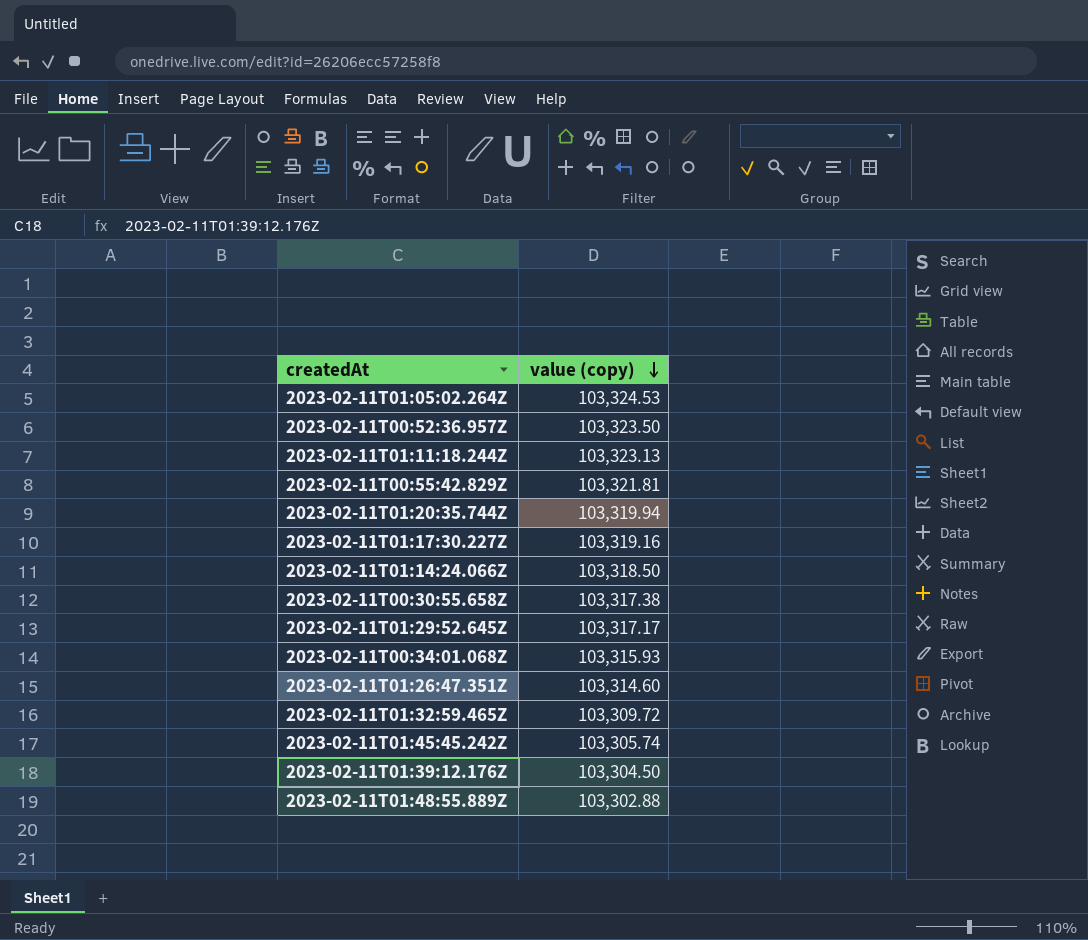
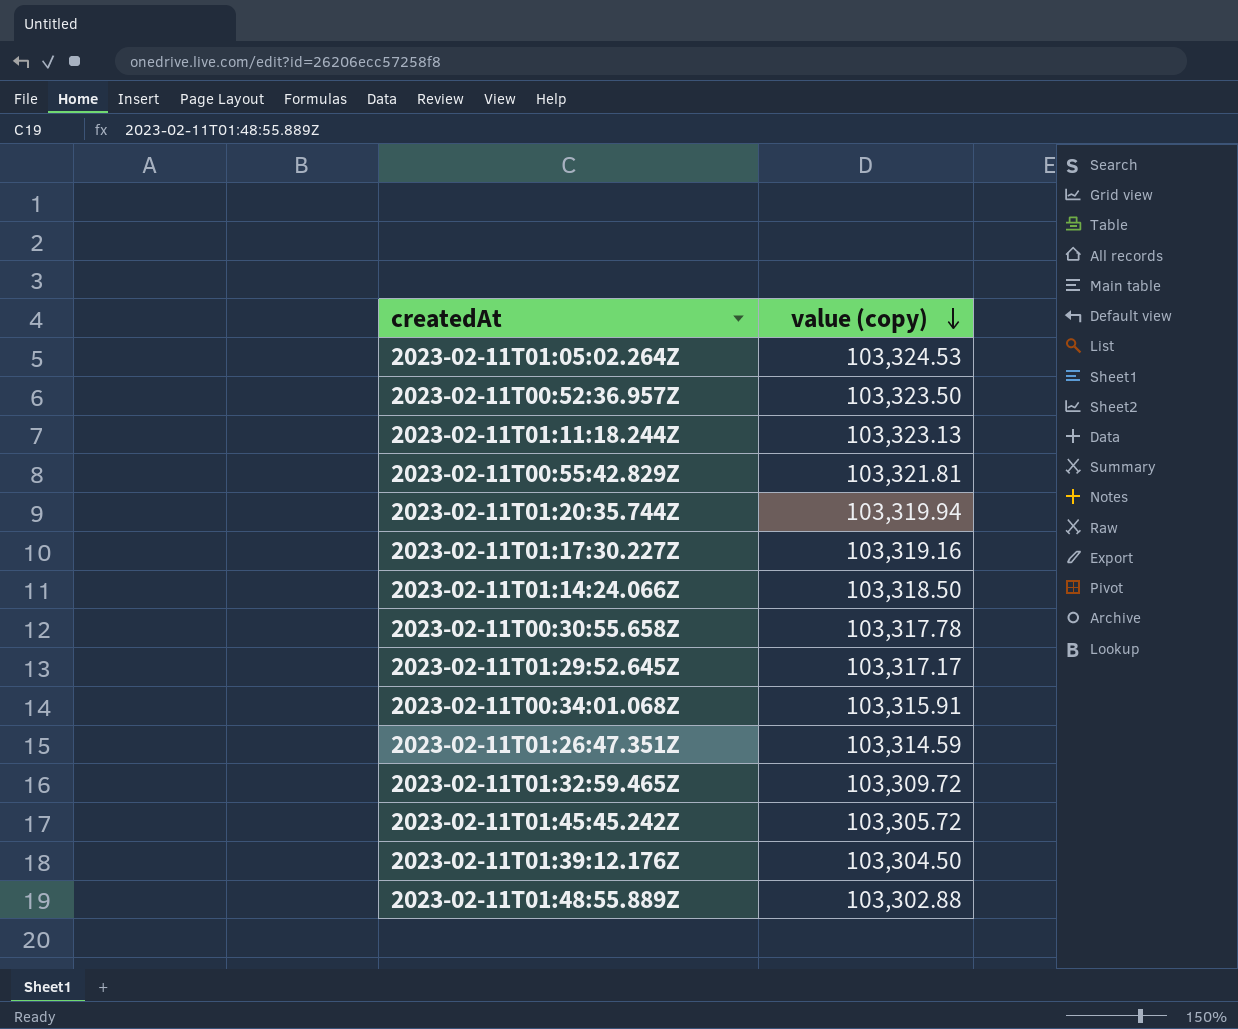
2023-02-11T00:30:55.658Z | value (copy): 103,317.38 -> 103,317.78
2023-02-11T00:34:01.068Z | value (copy): 103,315.93 -> 103,315.91
2023-02-11T01:26:47.351Z | value (copy): 103,314.60 -> 103,314.59
2023-02-11T01:45:45.242Z | value (copy): 103,305.74 -> 103,305.72

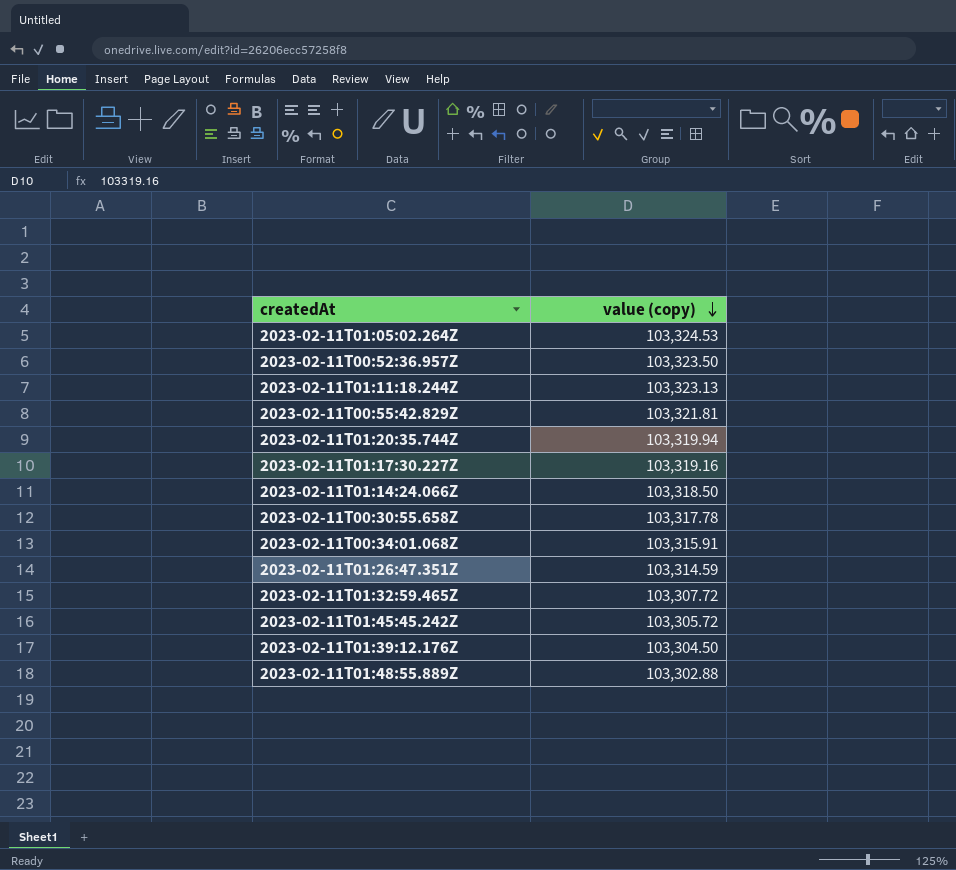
row 2023-02-11T01:29:52.645Z: 103,317.17 -> none
2023-02-11T01:32:59.465Z | value (copy): 103,309.72 -> 103,307.72

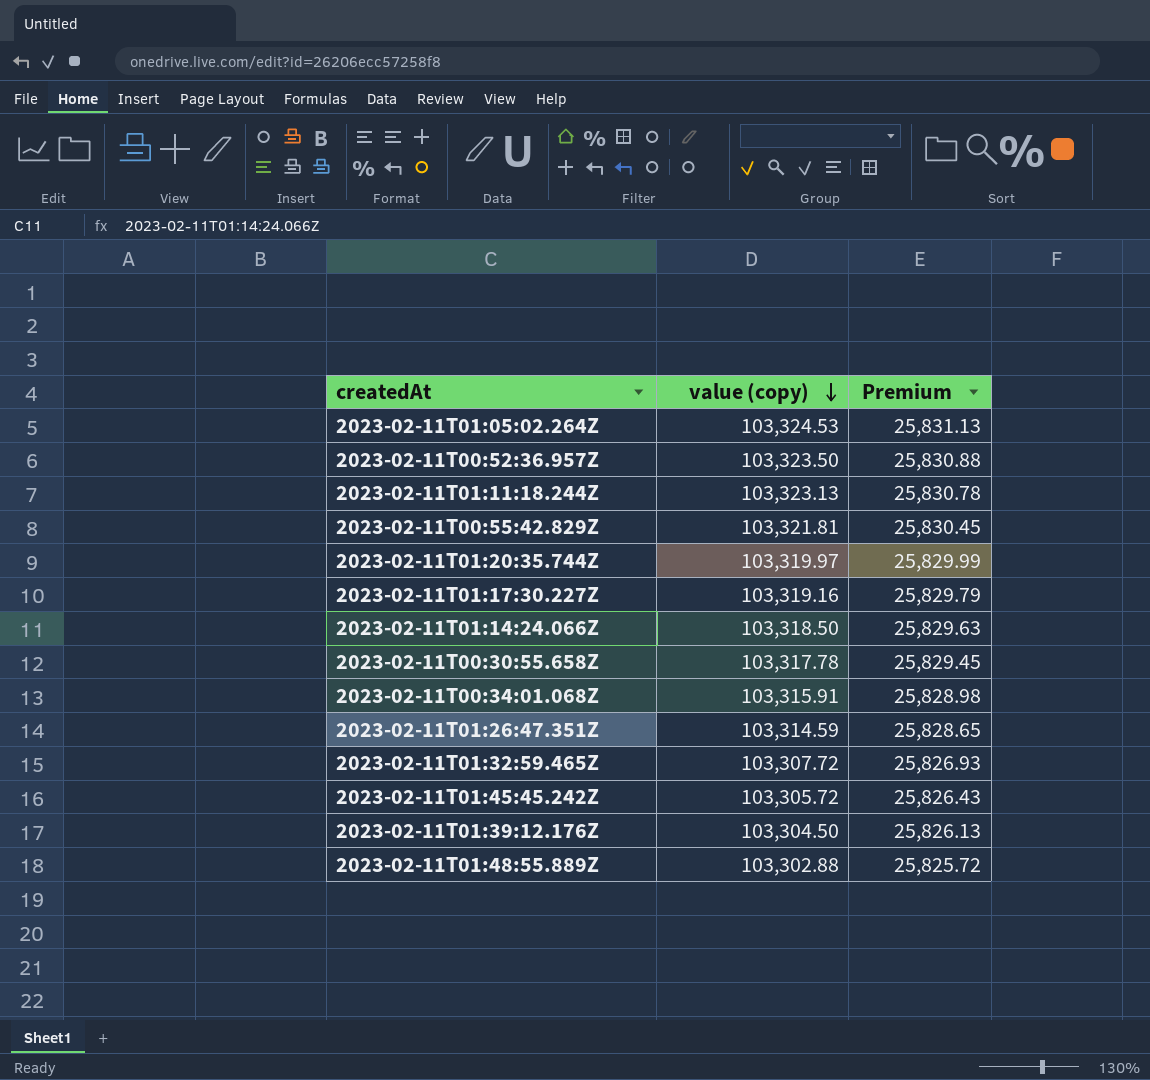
column Premium | formula: none -> [value (copy)] * 0.25
2023-02-11T01:20:35.744Z | value (copy): 103,319.94 -> 103,319.97

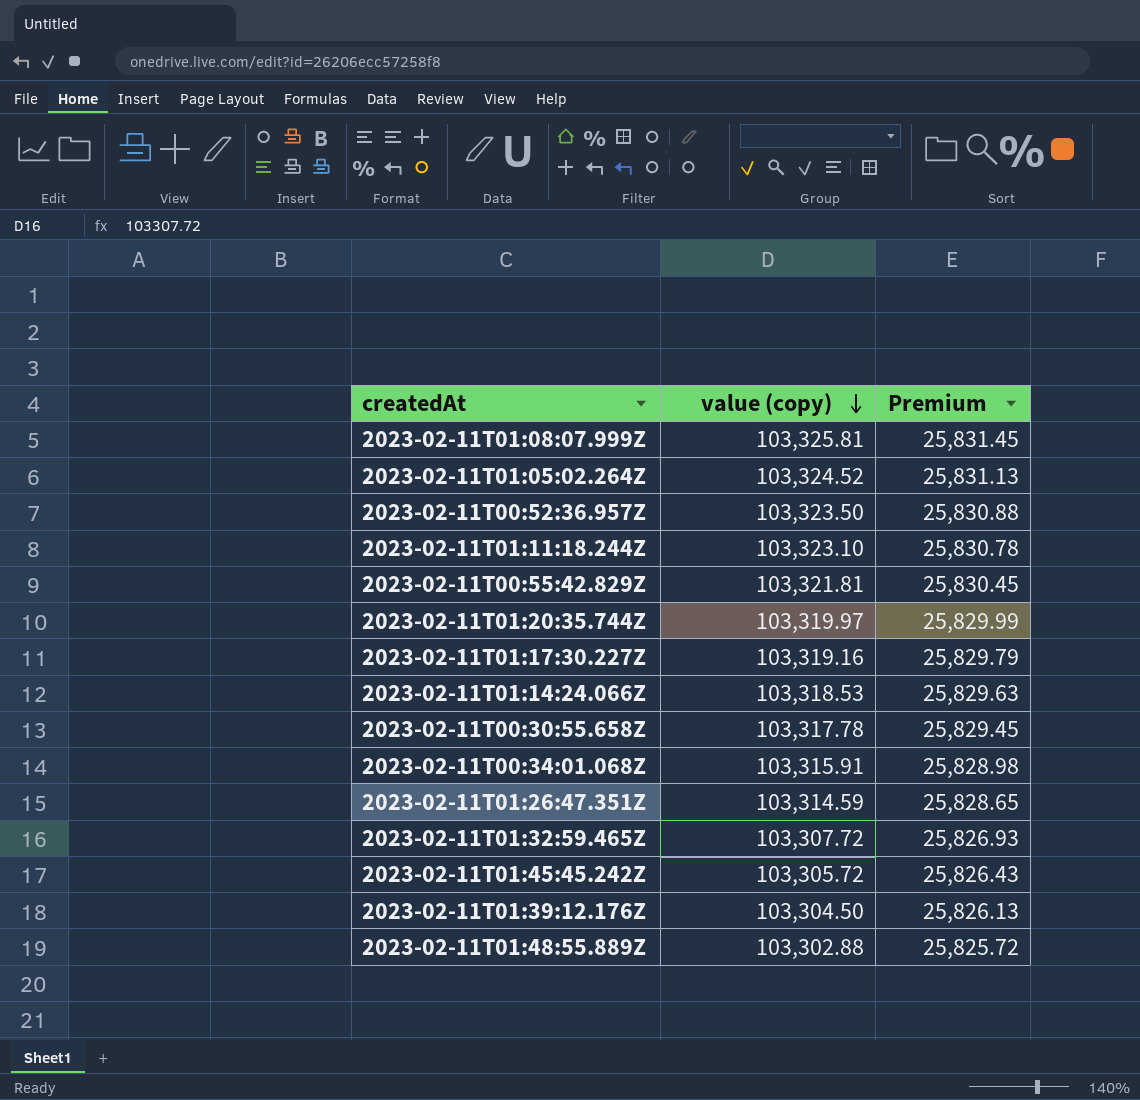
row 2023-02-11T01:08:07.999Z: none -> 103,325.81 | 25,831.45
2023-02-11T01:05:02.264Z | value (copy): 103,324.53 -> 103,324.52
2023-02-11T01:11:18.244Z | value (copy): 103,323.13 -> 103,323.10
2023-02-11T01:14:24.066Z | value (copy): 103,318.50 -> 103,318.53

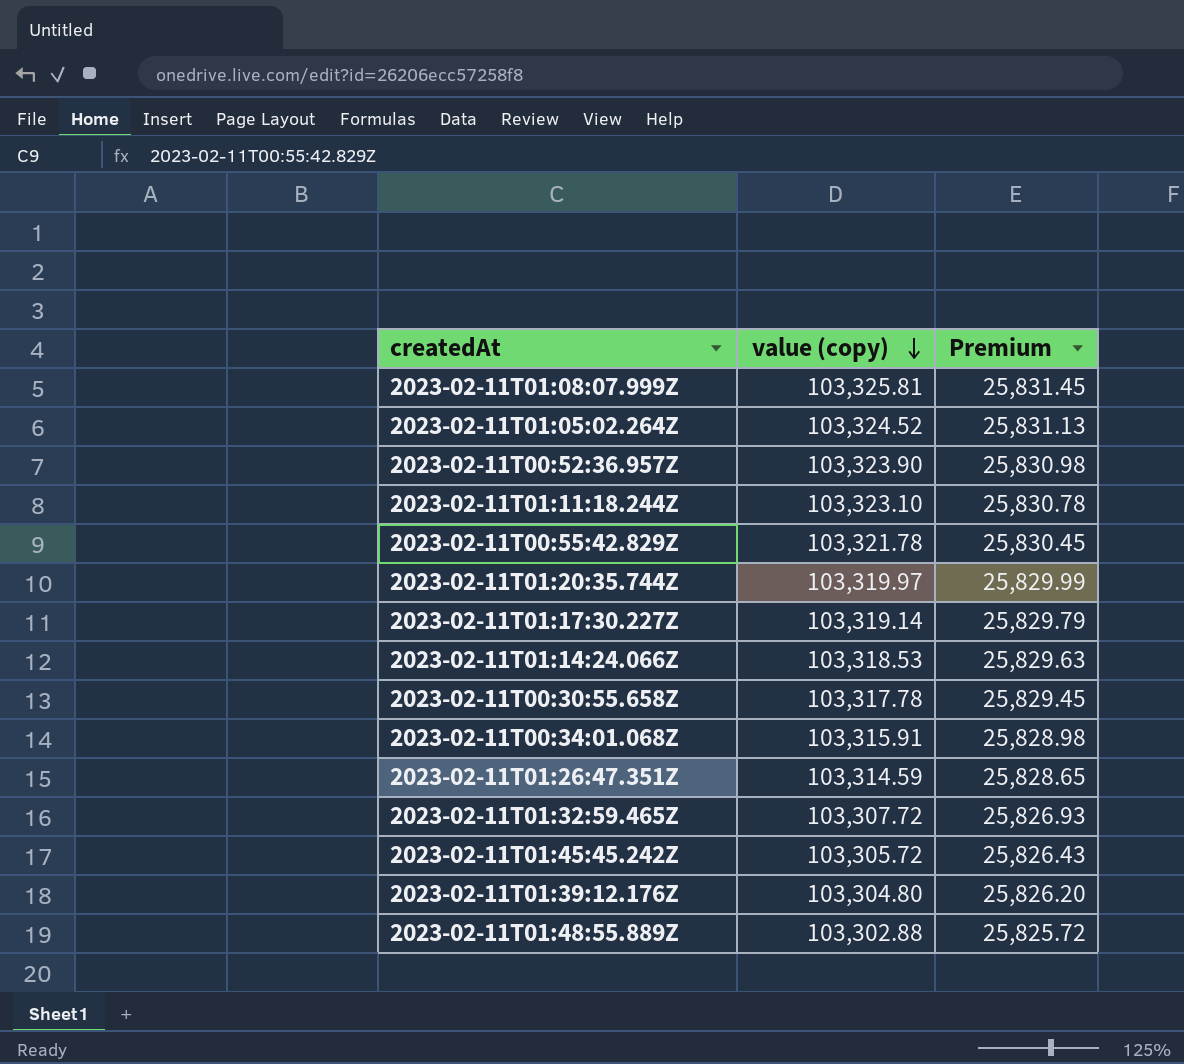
2023-02-11T00:52:36.957Z | value (copy): 103,323.50 -> 103,323.90
2023-02-11T00:52:36.957Z | Premium: 25,830.88 -> 25,830.98
2023-02-11T00:55:42.829Z | value (copy): 103,321.81 -> 103,321.78
2023-02-11T01:17:30.227Z | value (copy): 103,319.16 -> 103,319.14
2023-02-11T01:39:12.176Z | value (copy): 103,304.50 -> 103,304.80
2023-02-11T01:39:12.176Z | Premium: 25,826.13 -> 25,826.20

